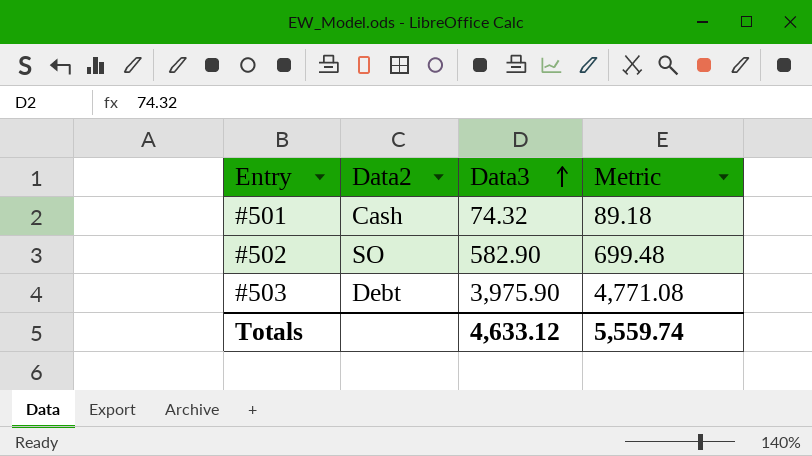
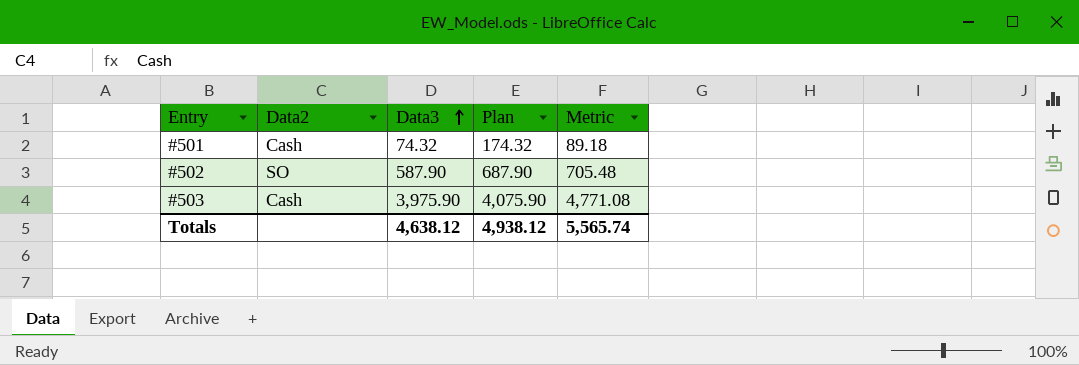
column Plan | formula: none -> [Data3] + 100
#502 | Data3: 582.90 -> 587.90
#502 | Metric: 699.48 -> 705.48
#503 | Data2: Debt -> Cash
Totals | Data3: 4,633.12 -> 4,638.12
Totals | Metric: 5,559.74 -> 5,565.74

